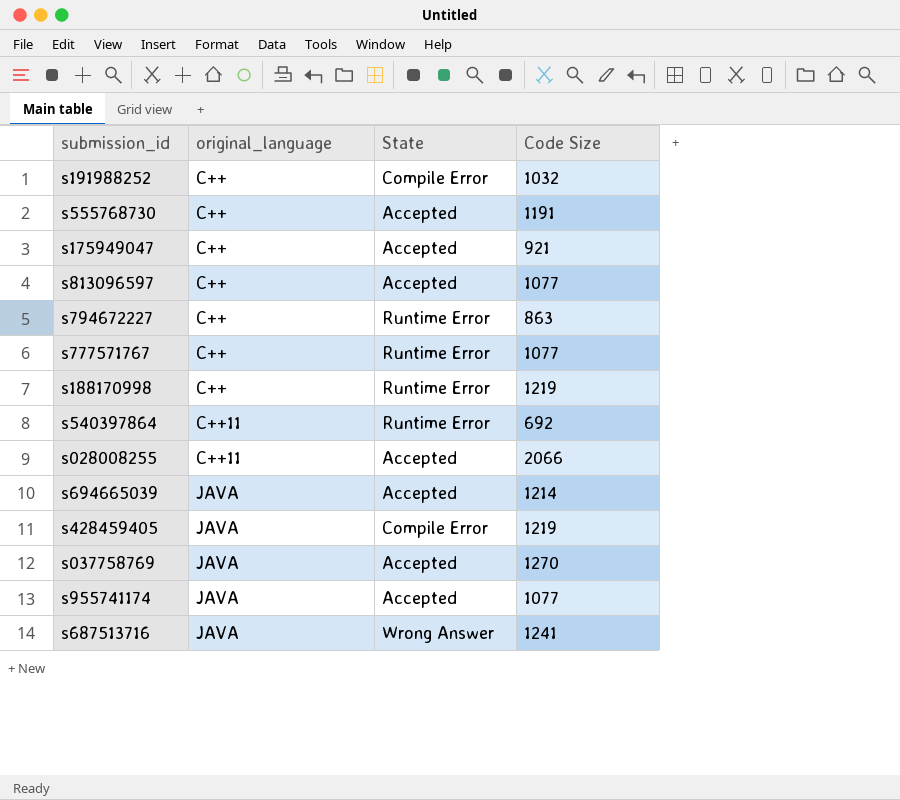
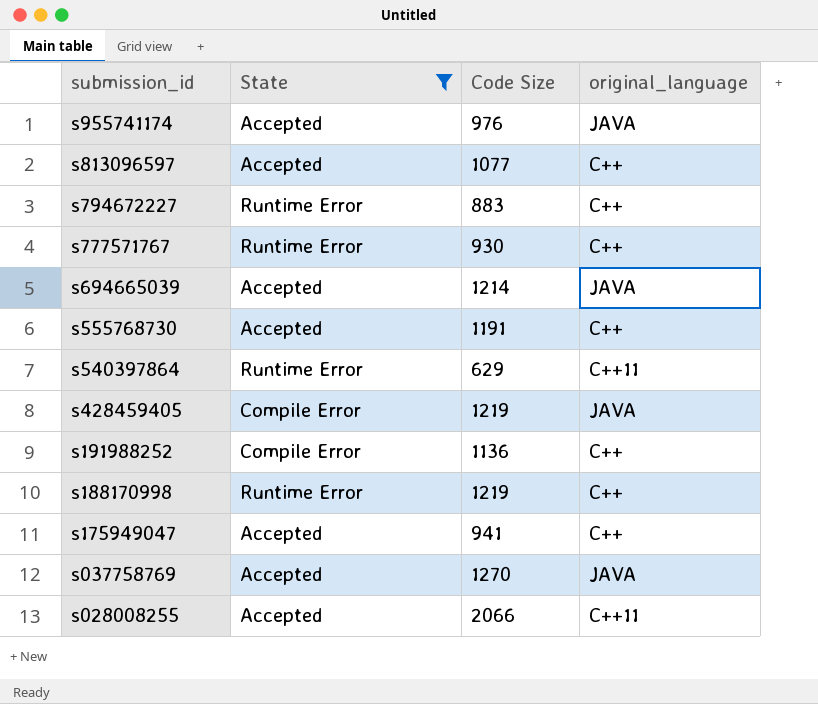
filter: none -> State != Wrong Answer
row order: original_language ascending -> submission_id descending
column original_language | position: 2 -> 4
s955741174 | Code Size: 1077 -> 976
s794672227 | Code Size: 863 -> 883
s777571767 | Code Size: 1077 -> 930
s540397864 | Code Size: 692 -> 629
s191988252 | Code Size: 1032 -> 1136
s175949047 | Code Size: 921 -> 941

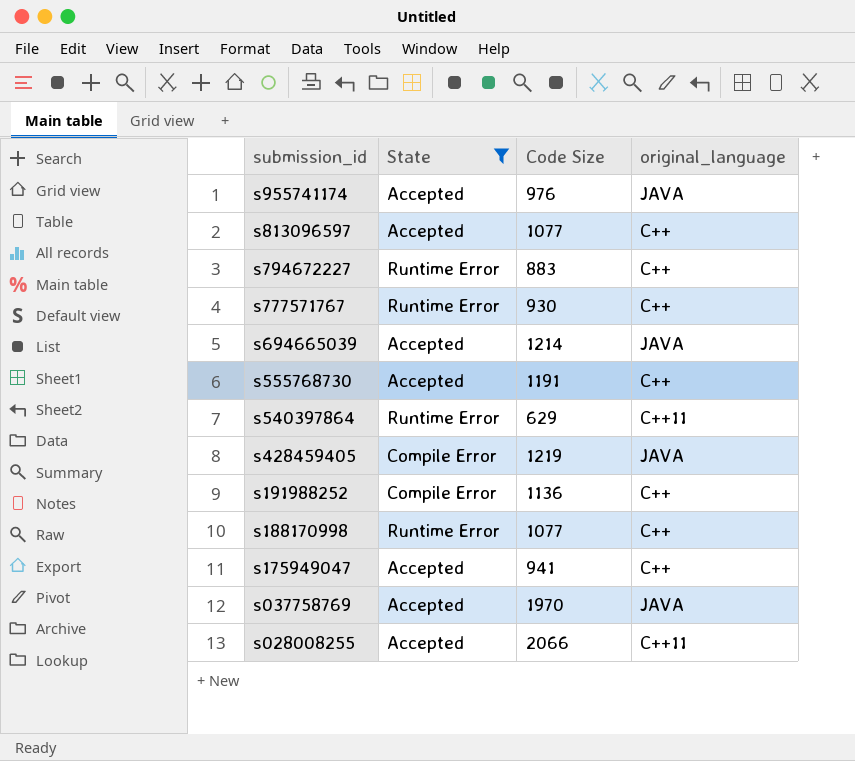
s188170998 | Code Size: 1219 -> 1077
s037758769 | Code Size: 1270 -> 1970

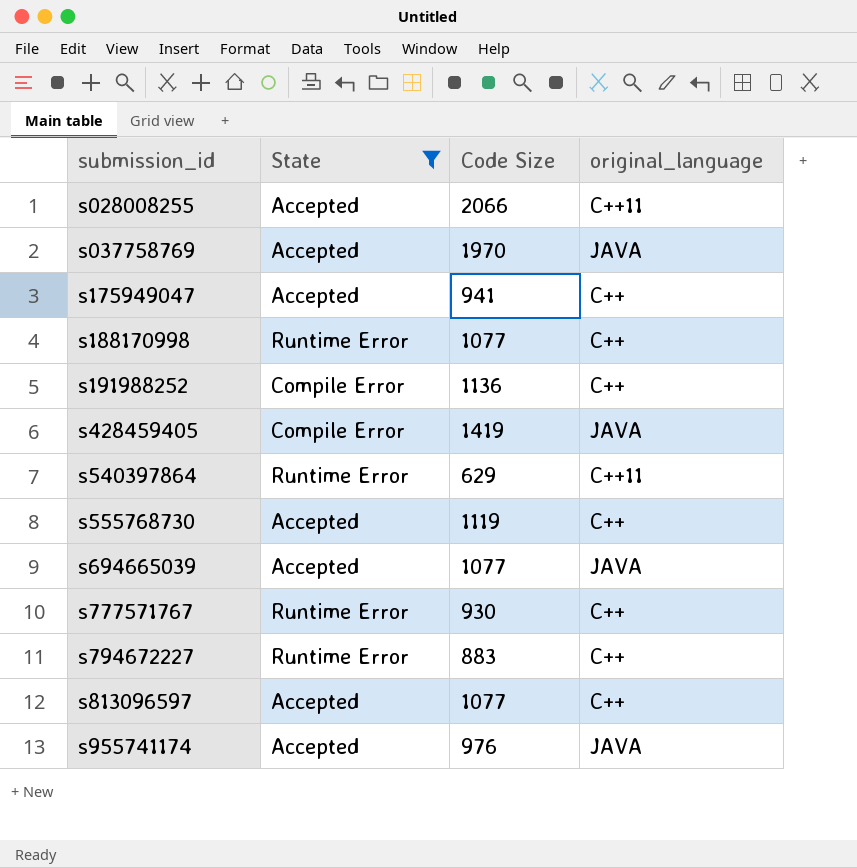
row order: submission_id descending -> submission_id ascending
s428459405 | Code Size: 1219 -> 1419
s555768730 | Code Size: 1191 -> 1119
s694665039 | Code Size: 1214 -> 1077

